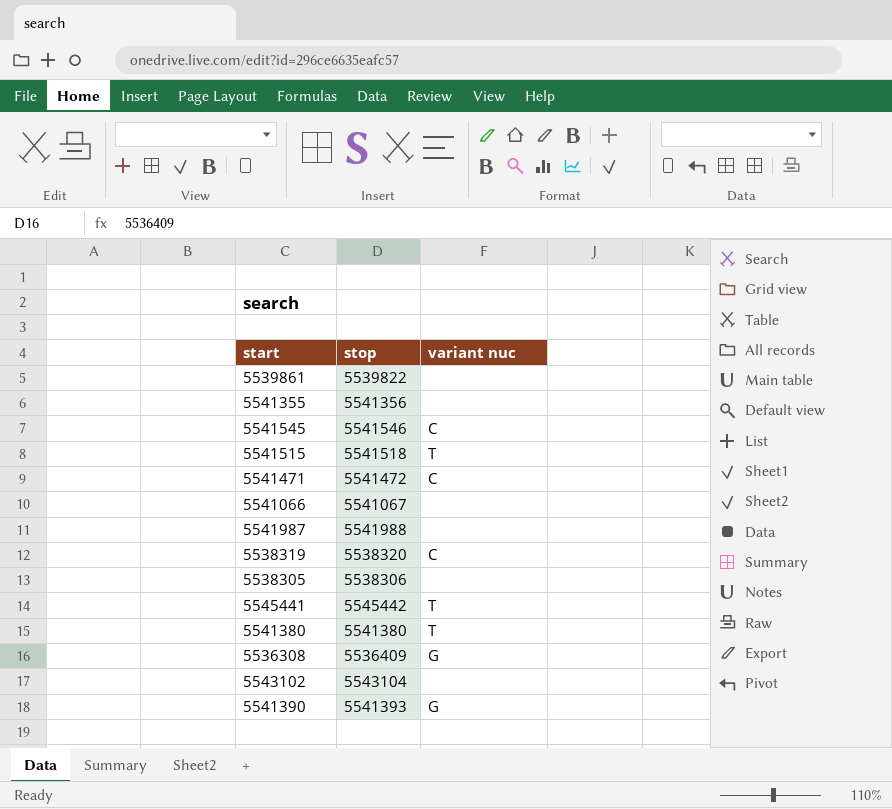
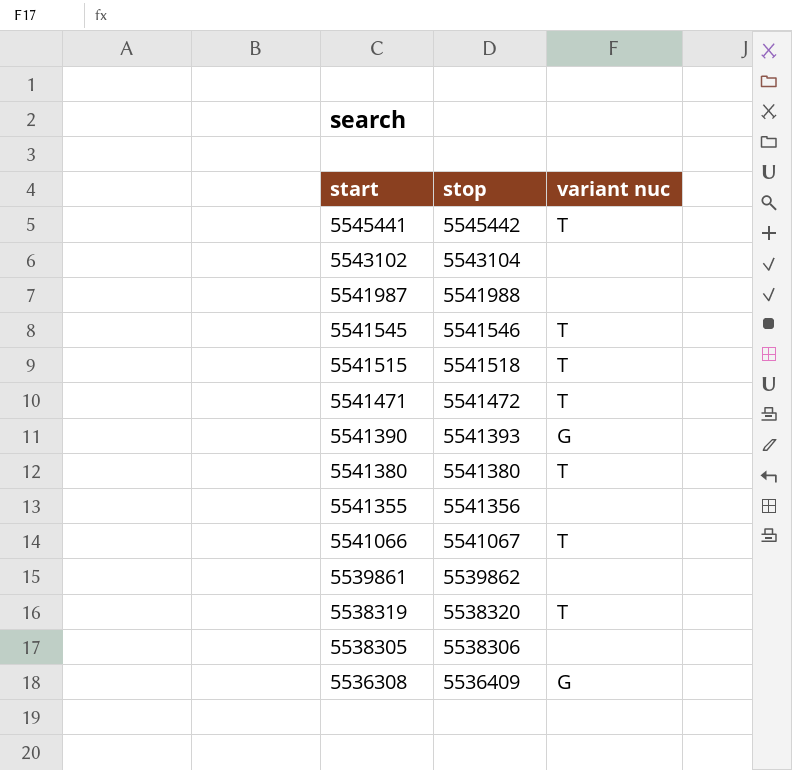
row order: none -> start descending
5541545 | variant nuc: C -> T
5541471 | variant nuc: C -> T
5541066 | variant nuc: none -> T
5539861 | stop: 5539822 -> 5539862
5538319 | variant nuc: C -> T

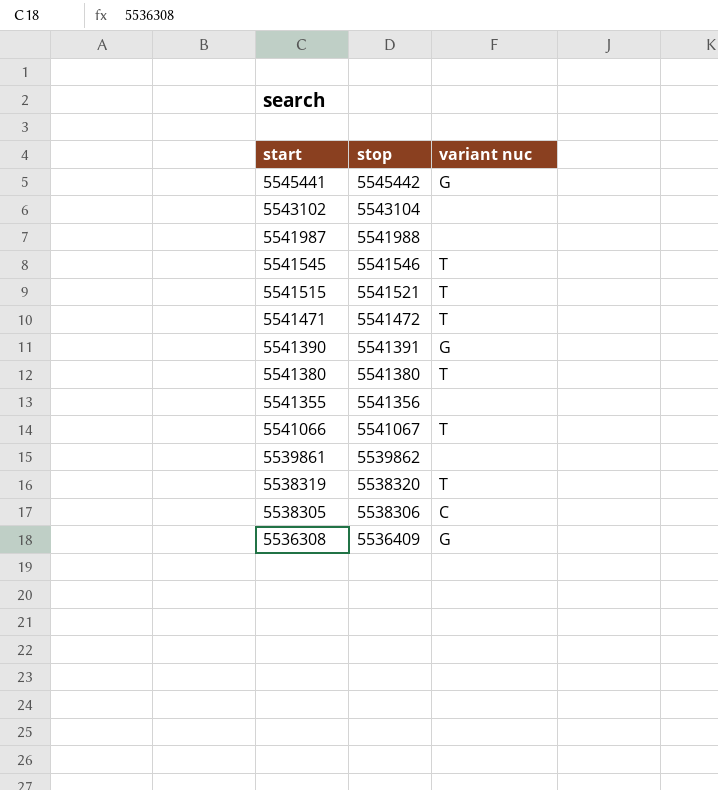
5545441 | variant nuc: T -> G
5541515 | stop: 5541518 -> 5541521
5541390 | stop: 5541393 -> 5541391
5538305 | variant nuc: none -> C

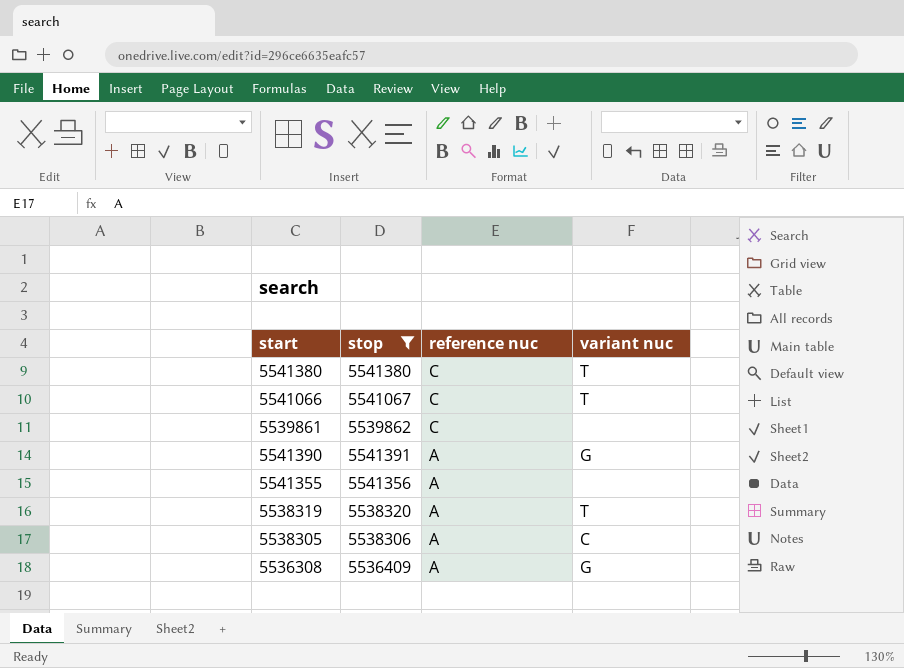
filter: none -> stop <= 5541391
row order: start descending -> reference nuc descending
column reference nuc | position: none -> 3

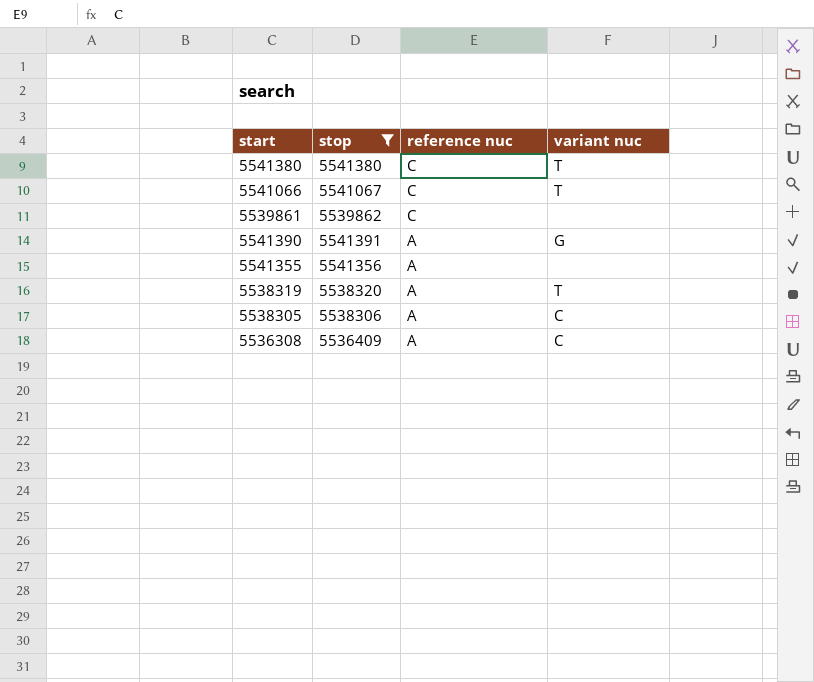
5536308 | variant nuc: G -> C

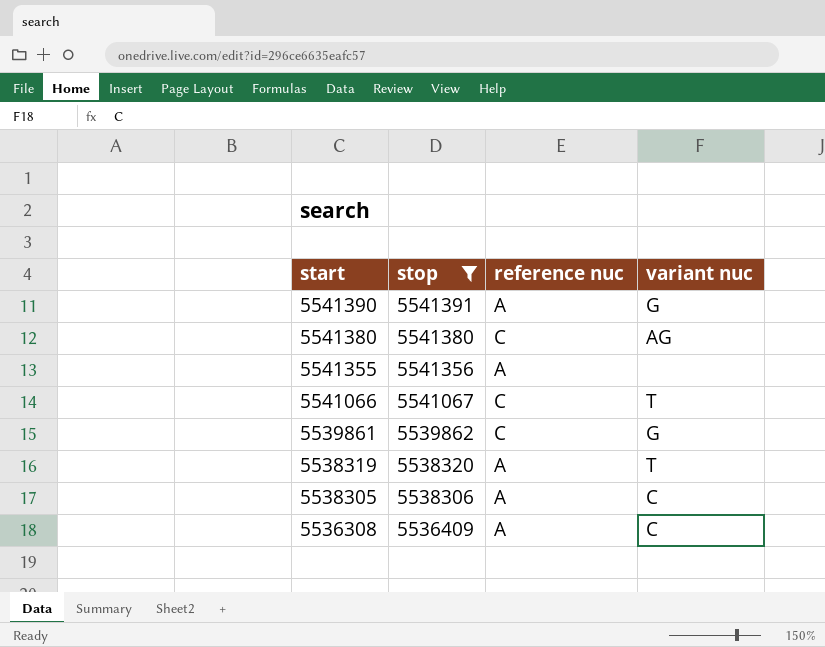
row order: reference nuc descending -> start descending
5541380 | variant nuc: T -> AG
5539861 | variant nuc: none -> G

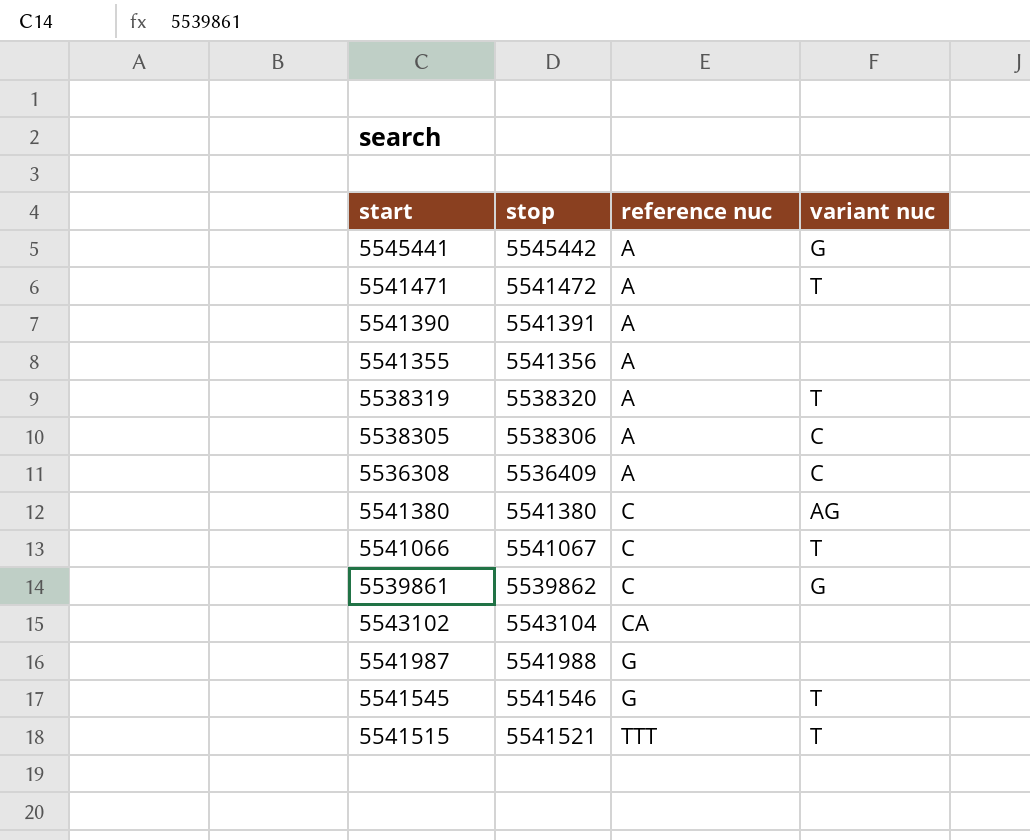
filter: stop <= 5541391 -> none
row order: start descending -> reference nuc ascending
5541390 | variant nuc: G -> none

